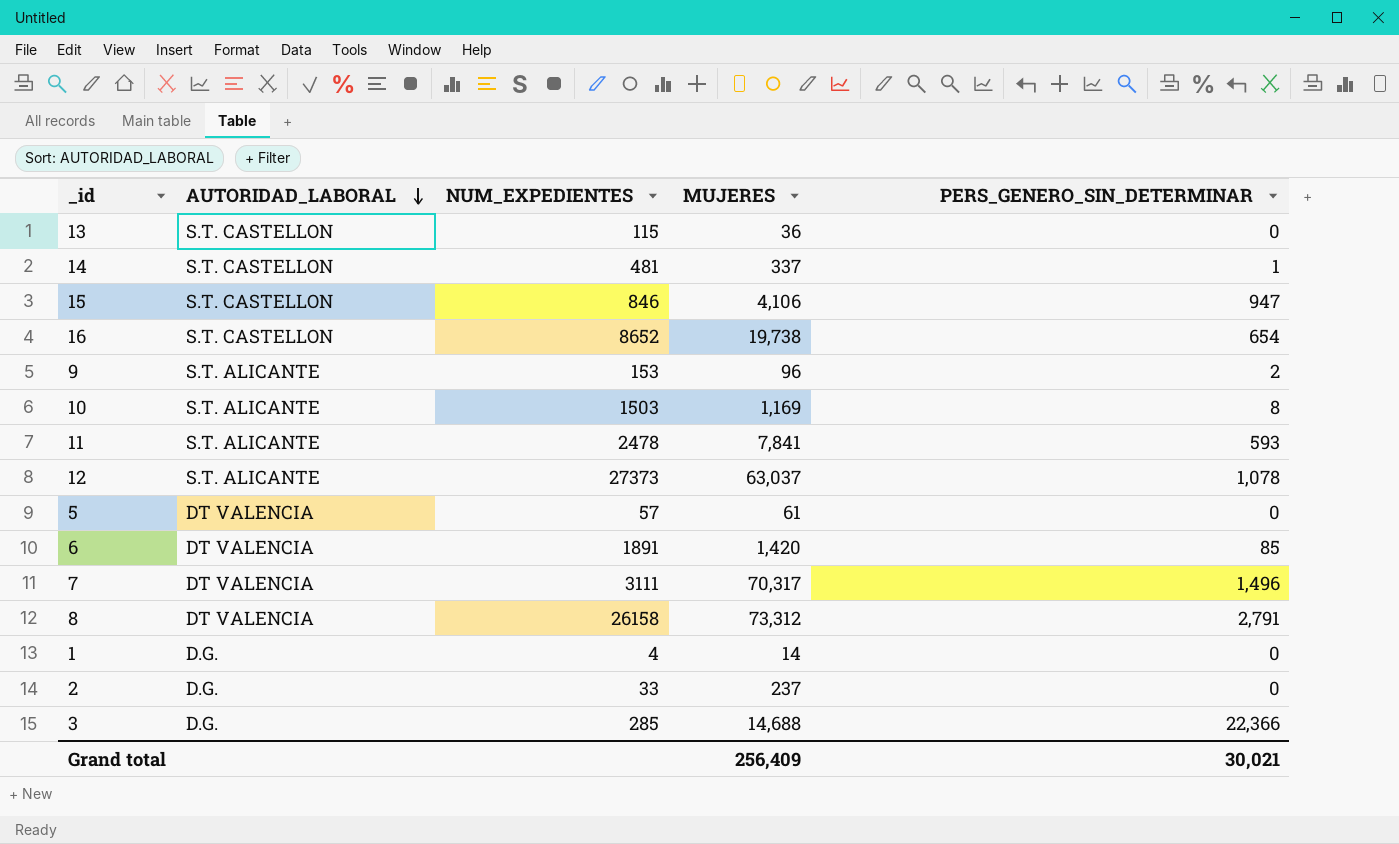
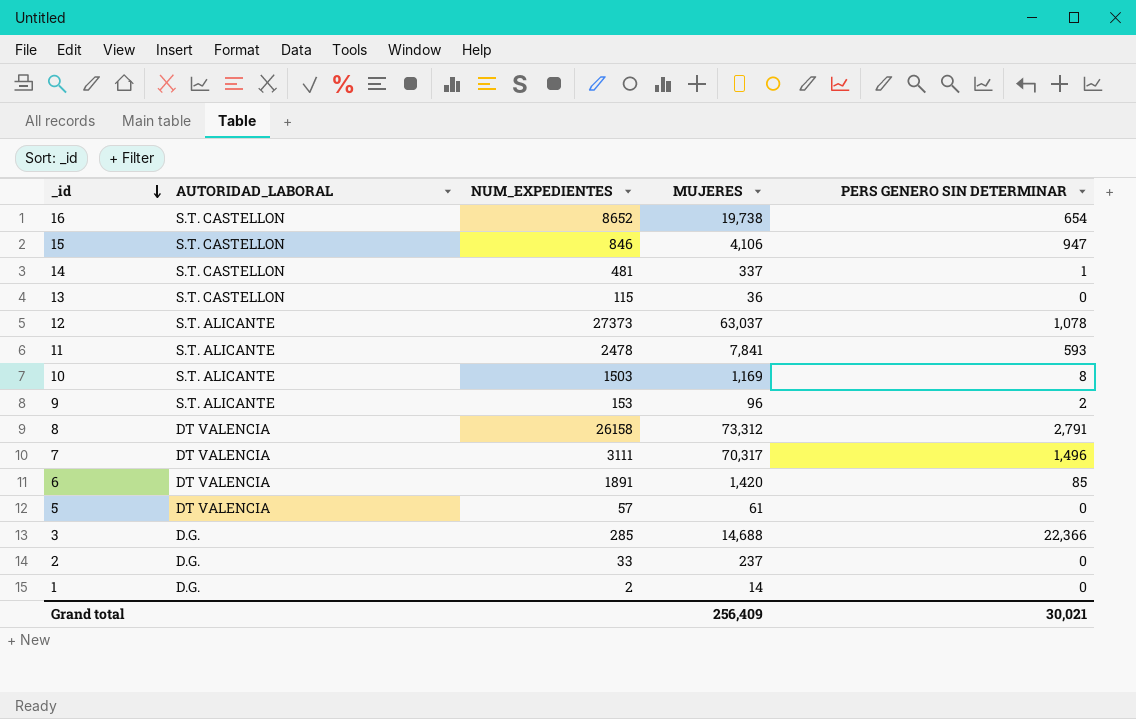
row order: AUTORIDAD_LABORAL descending -> _id descending
column name: PERS_GENERO_SIN_DETERMINAR -> PERS GENERO SIN DETERMINAR
1 | NUM_EXPEDIENTES: 4 -> 2

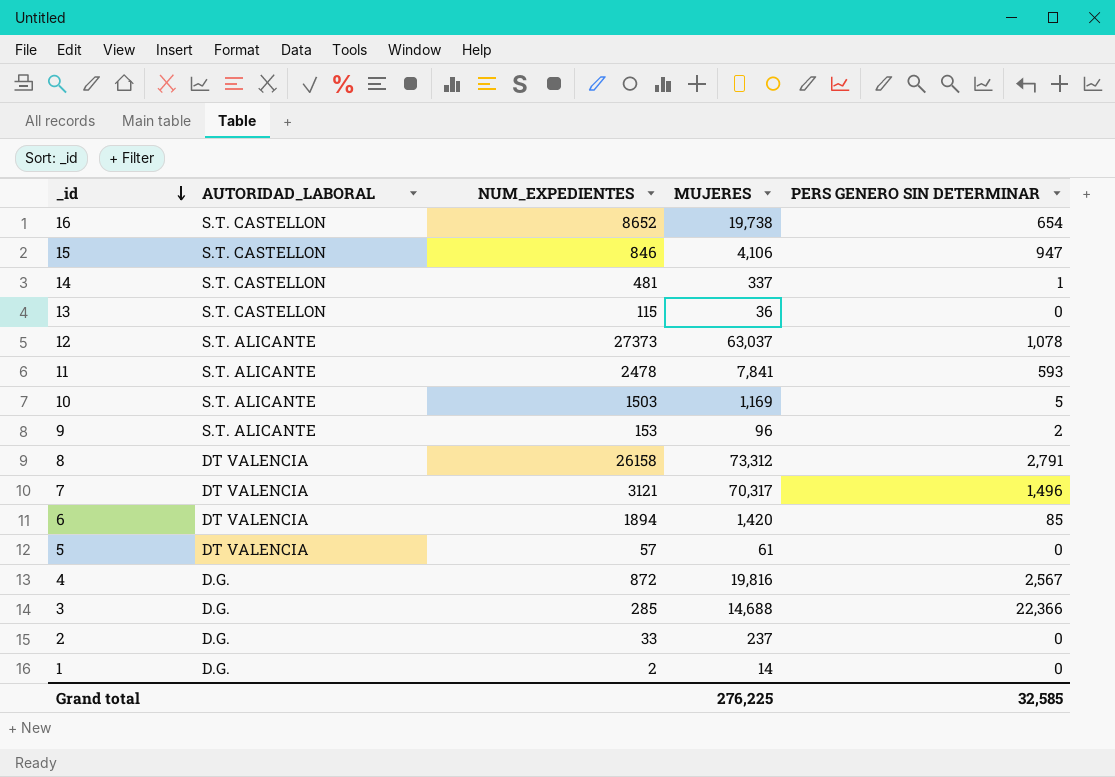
10 | PERS GENERO SIN DETERMINAR: 8 -> 5
7 | NUM_EXPEDIENTES: 3111 -> 3121
6 | NUM_EXPEDIENTES: 1891 -> 1894
row 4: none -> D.G. | 872 | 19,816 | 2,567
Grand total | MUJERES: 256,409 -> 276,225
Grand total | PERS GENERO SIN DETERMINAR: 30,021 -> 32,585

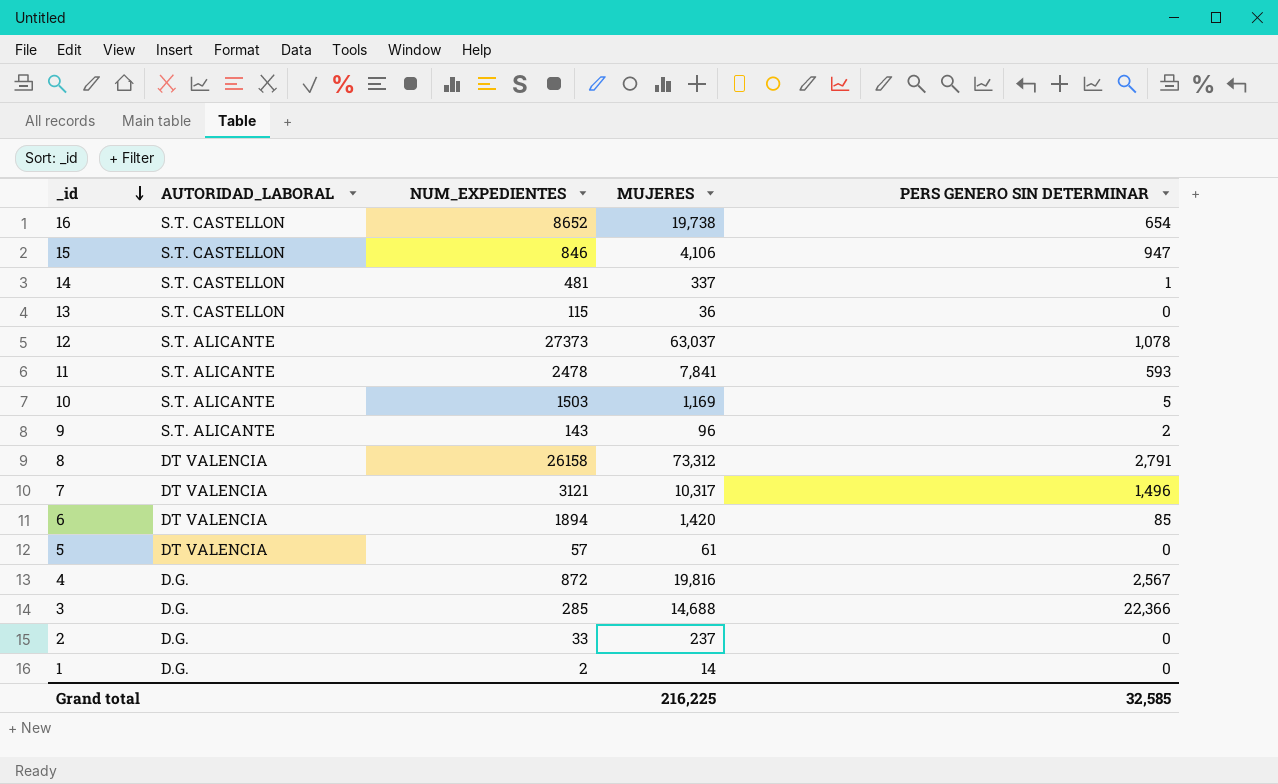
9 | NUM_EXPEDIENTES: 153 -> 143
7 | MUJERES: 70,317 -> 10,317
Grand total | MUJERES: 276,225 -> 216,225

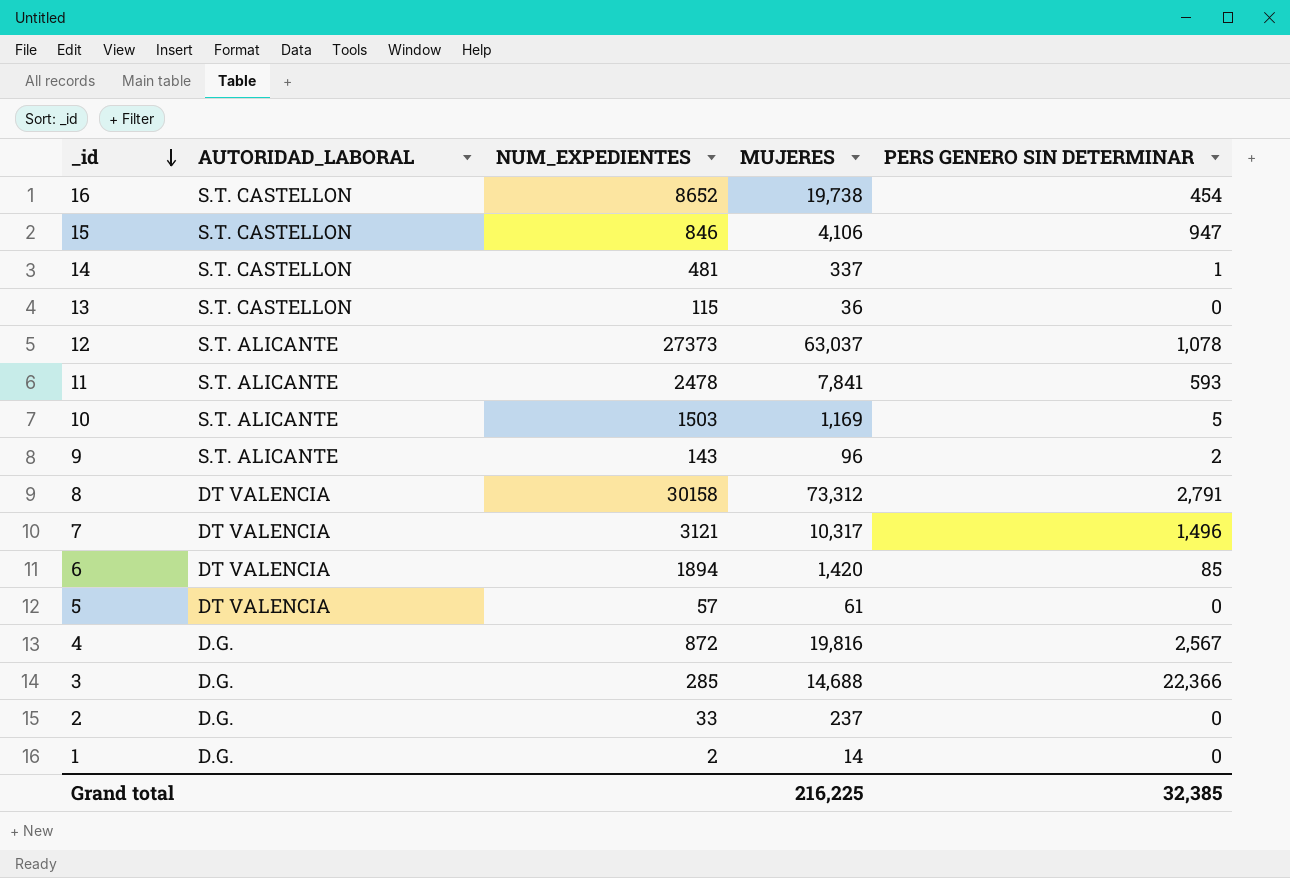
16 | PERS GENERO SIN DETERMINAR: 654 -> 454
8 | NUM_EXPEDIENTES: 26158 -> 30158
Grand total | PERS GENERO SIN DETERMINAR: 32,585 -> 32,385

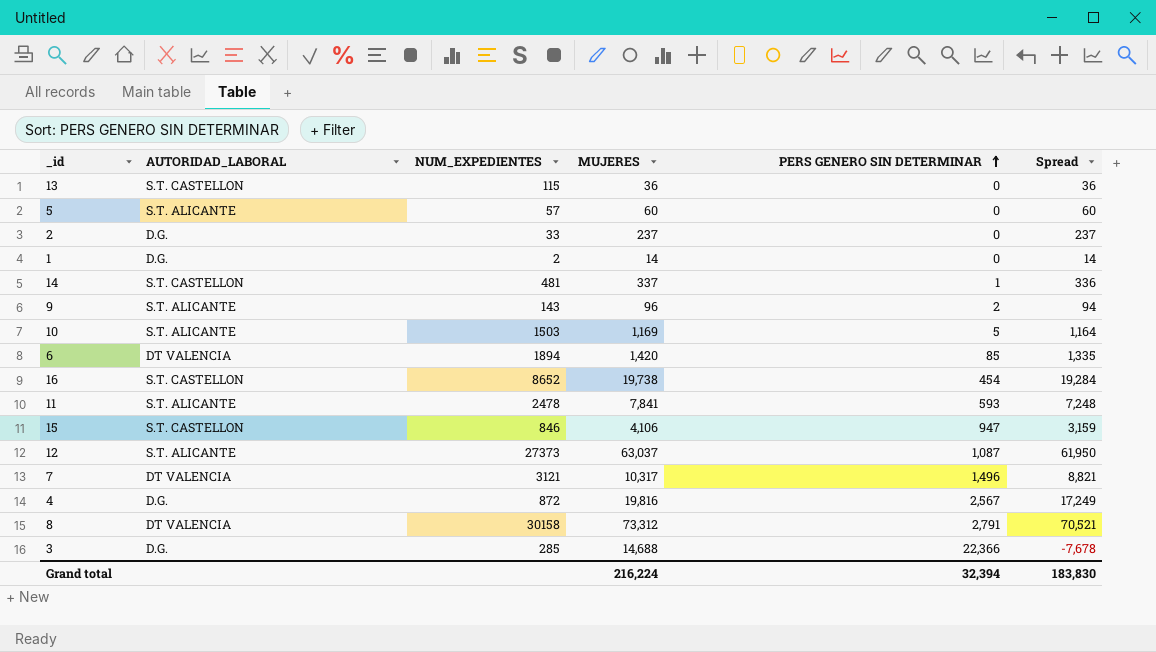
row order: _id descending -> PERS GENERO SIN DETERMINAR ascending
column Spread | formula: none -> [MUJERES] - [PERS GENERO SIN DETERMINAR]
5 | AUTORIDAD_LABORAL: DT VALENCIA -> S.T. ALICANTE
5 | MUJERES: 61 -> 60
12 | PERS GENERO SIN DETERMINAR: 1,078 -> 1,087
Grand total | MUJERES: 216,225 -> 216,224
Grand total | PERS GENERO SIN DETERMINAR: 32,385 -> 32,394

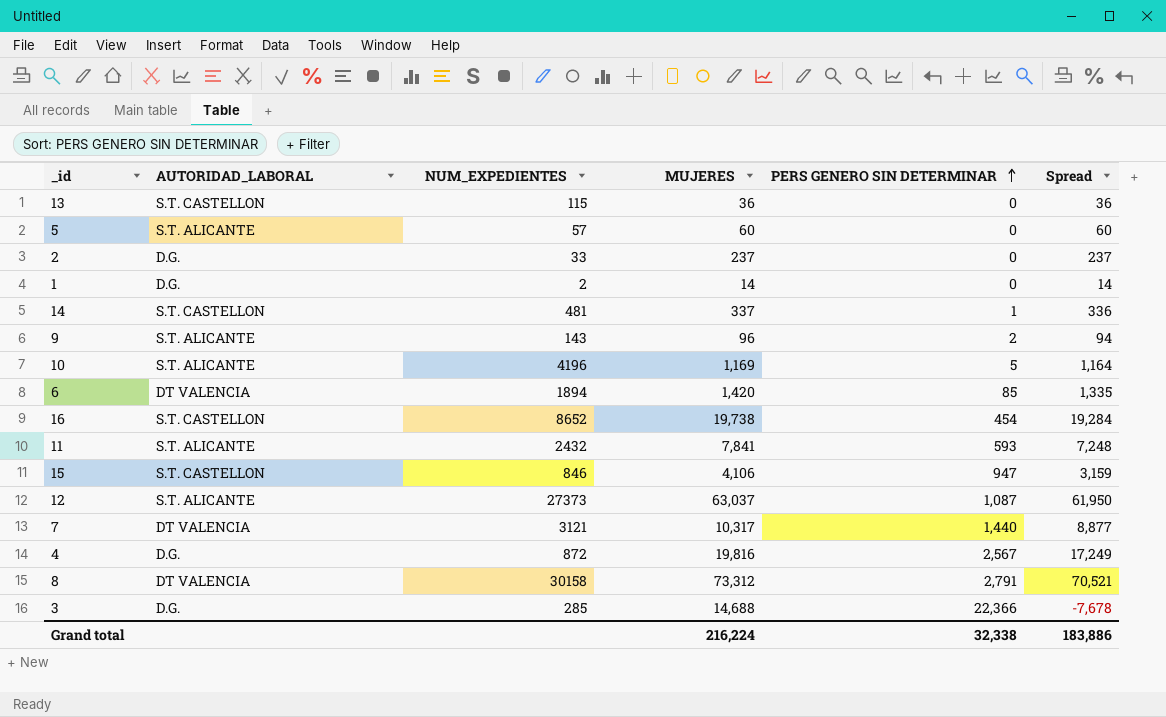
10 | NUM_EXPEDIENTES: 1503 -> 4196
11 | NUM_EXPEDIENTES: 2478 -> 2432
7 | PERS GENERO SIN DETERMINAR: 1,496 -> 1,440
7 | Spread: 8,821 -> 8,877
Grand total | PERS GENERO SIN DETERMINAR: 32,394 -> 32,338
Grand total | Spread: 183,830 -> 183,886

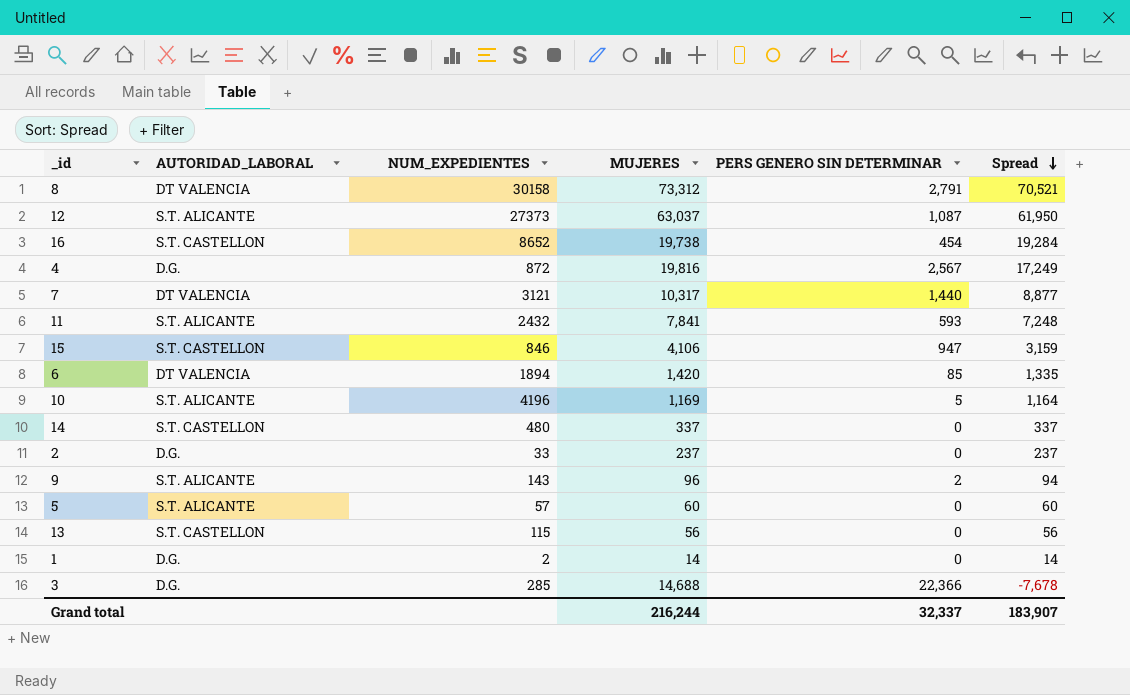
row order: PERS GENERO SIN DETERMINAR ascending -> Spread descending
14 | NUM_EXPEDIENTES: 481 -> 480
14 | PERS GENERO SIN DETERMINAR: 1 -> 0
14 | Spread: 336 -> 337
13 | MUJERES: 36 -> 56
13 | Spread: 36 -> 56
Grand total | MUJERES: 216,224 -> 216,244
Grand total | PERS GENERO SIN DETERMINAR: 32,338 -> 32,337
Grand total | Spread: 183,886 -> 183,907

